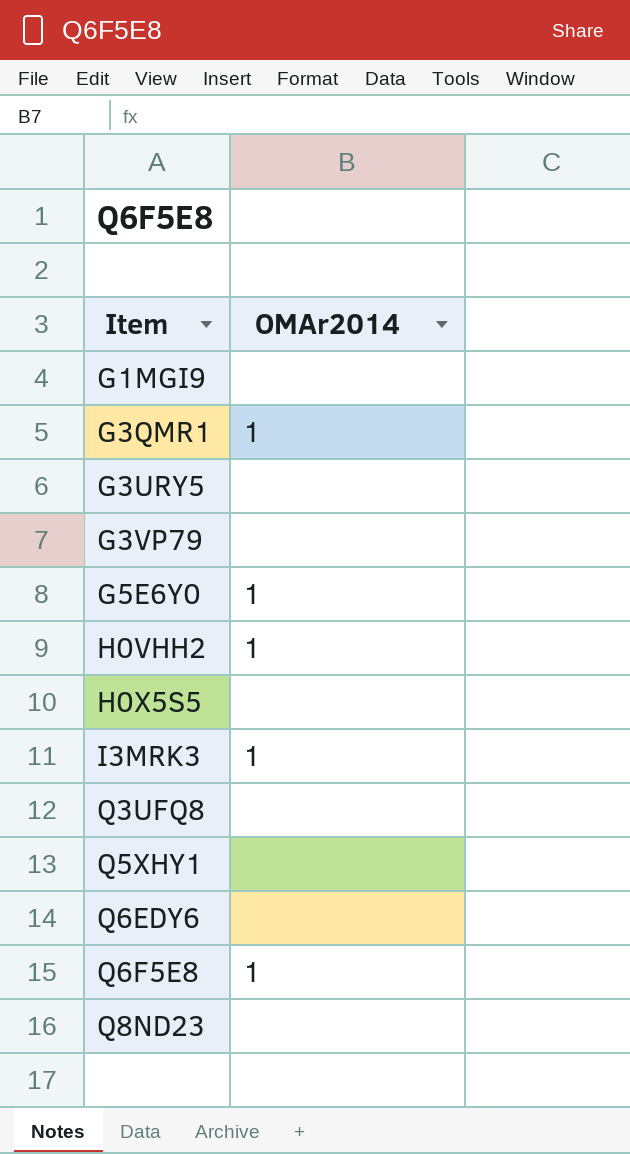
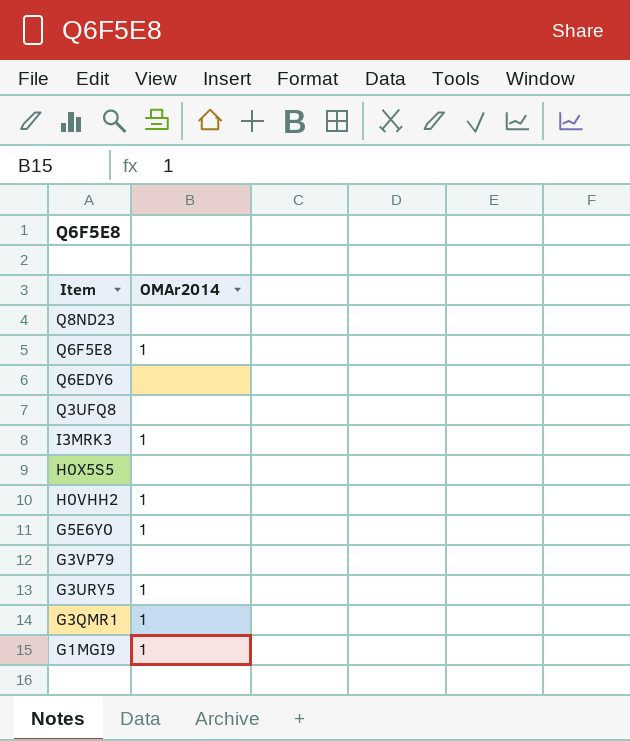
row order: Item ascending -> Item descending
row Q5XHY1: none -> none
G3URY5 | OMAr2014: none -> 1
G1MGI9 | OMAr2014: none -> 1

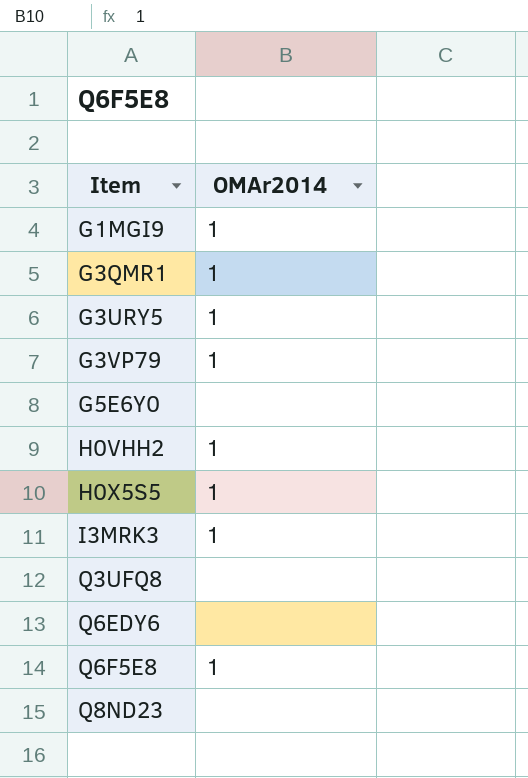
row order: Item descending -> Item ascending
G3VP79 | OMAr2014: none -> 1
G5E6Y0 | OMAr2014: 1 -> none
H0X5S5 | OMAr2014: none -> 1

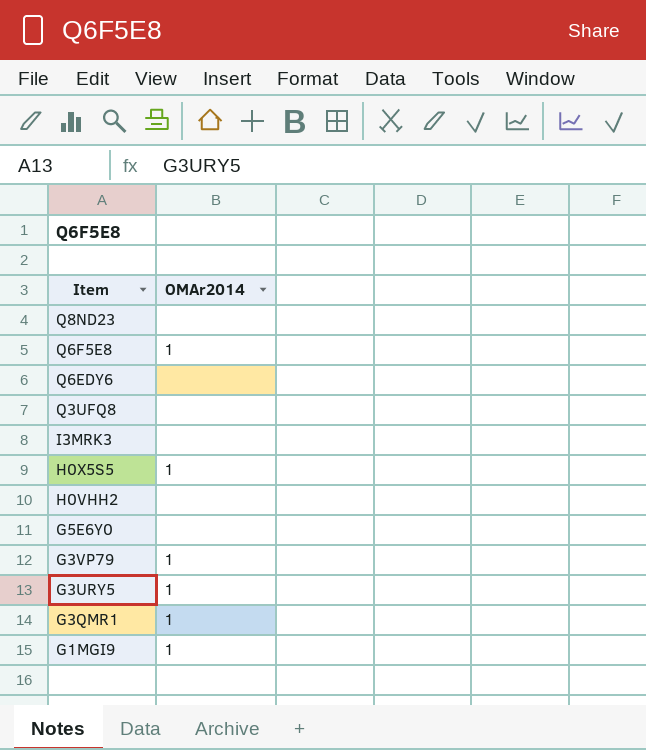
row order: Item ascending -> Item descending
I3MRK3 | OMAr2014: 1 -> none
H0VHH2 | OMAr2014: 1 -> none

